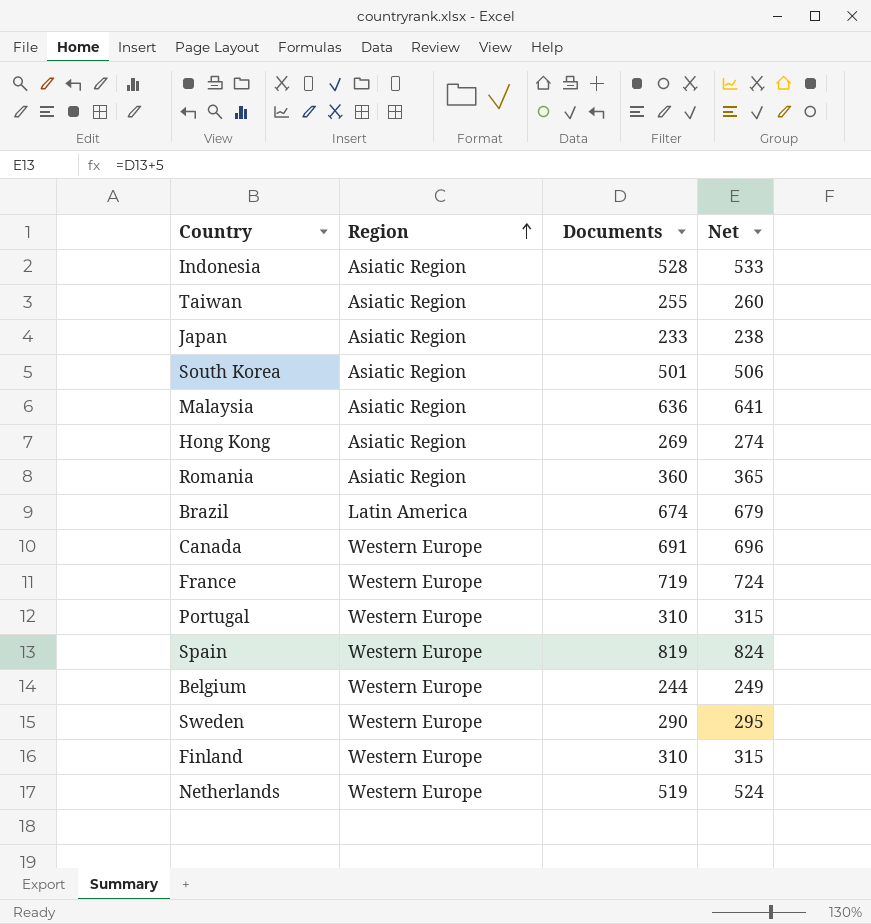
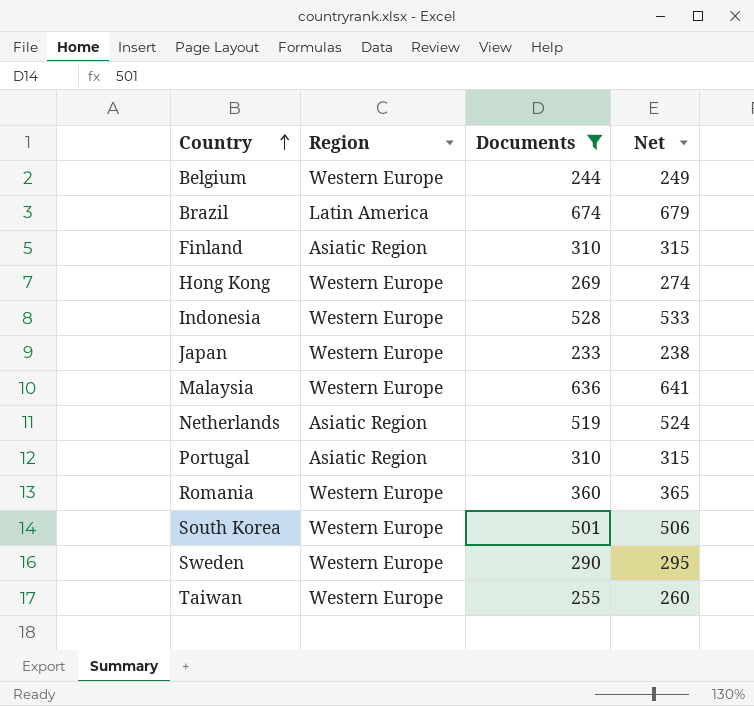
filter: none -> Documents <= 674
row order: Region ascending -> Country ascending
Finland | Region: Western Europe -> Asiatic Region
Hong Kong | Region: Asiatic Region -> Western Europe
Indonesia | Region: Asiatic Region -> Western Europe
Japan | Region: Asiatic Region -> Western Europe
Malaysia | Region: Asiatic Region -> Western Europe
Netherlands | Region: Western Europe -> Asiatic Region
Portugal | Region: Western Europe -> Asiatic Region
Romania | Region: Asiatic Region -> Western Europe
South Korea | Region: Asiatic Region -> Western Europe
Taiwan | Region: Asiatic Region -> Western Europe

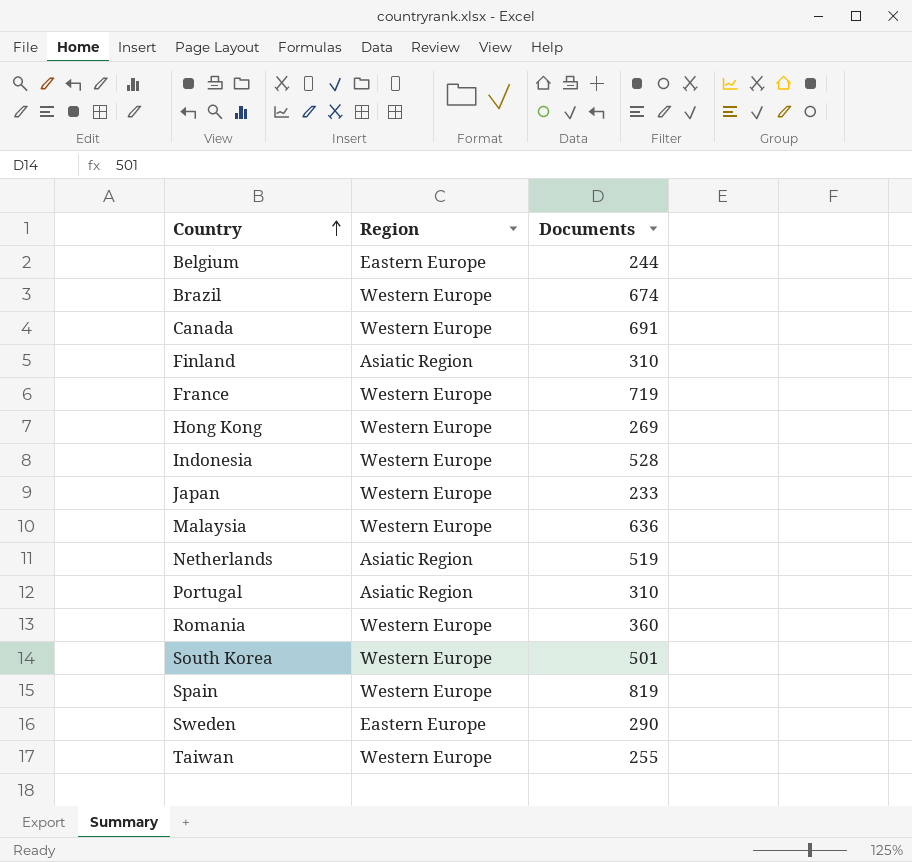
filter: Documents <= 674 -> none
column Net | formula: [Documents] + 5 -> none
Belgium | Region: Western Europe -> Eastern Europe
Brazil | Region: Latin America -> Western Europe
Sweden | Region: Western Europe -> Eastern Europe

